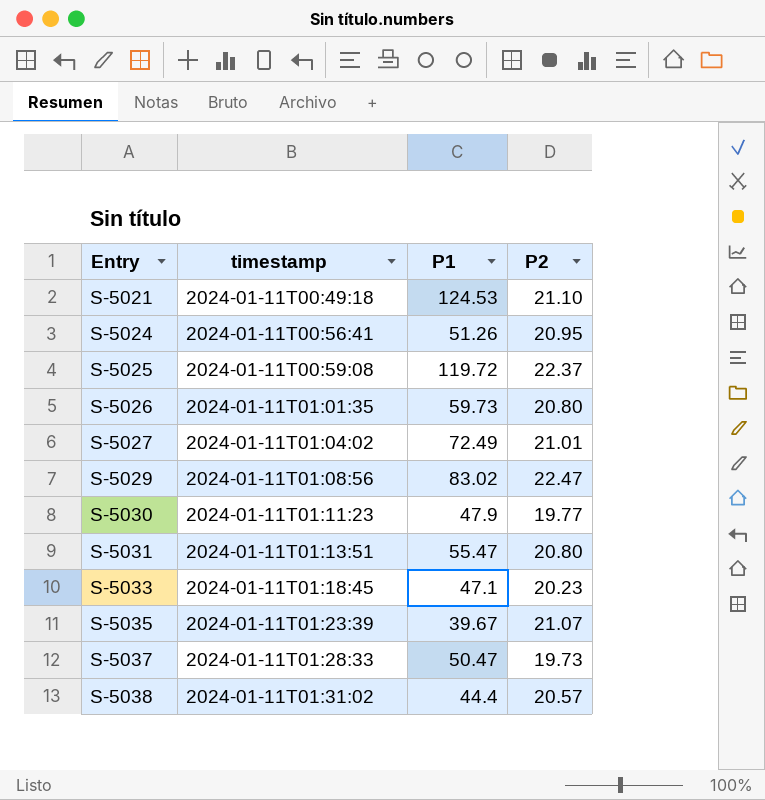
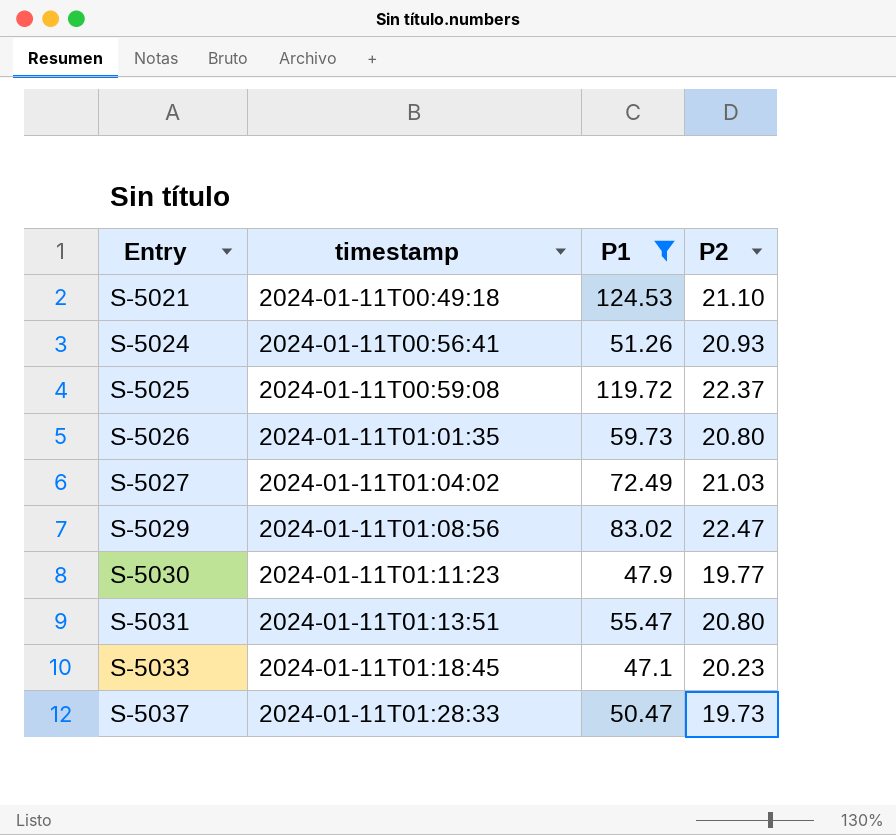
filter: none -> P1 >= 47.1
S-5024 | P2: 20.95 -> 20.93
S-5027 | P2: 21.01 -> 21.03

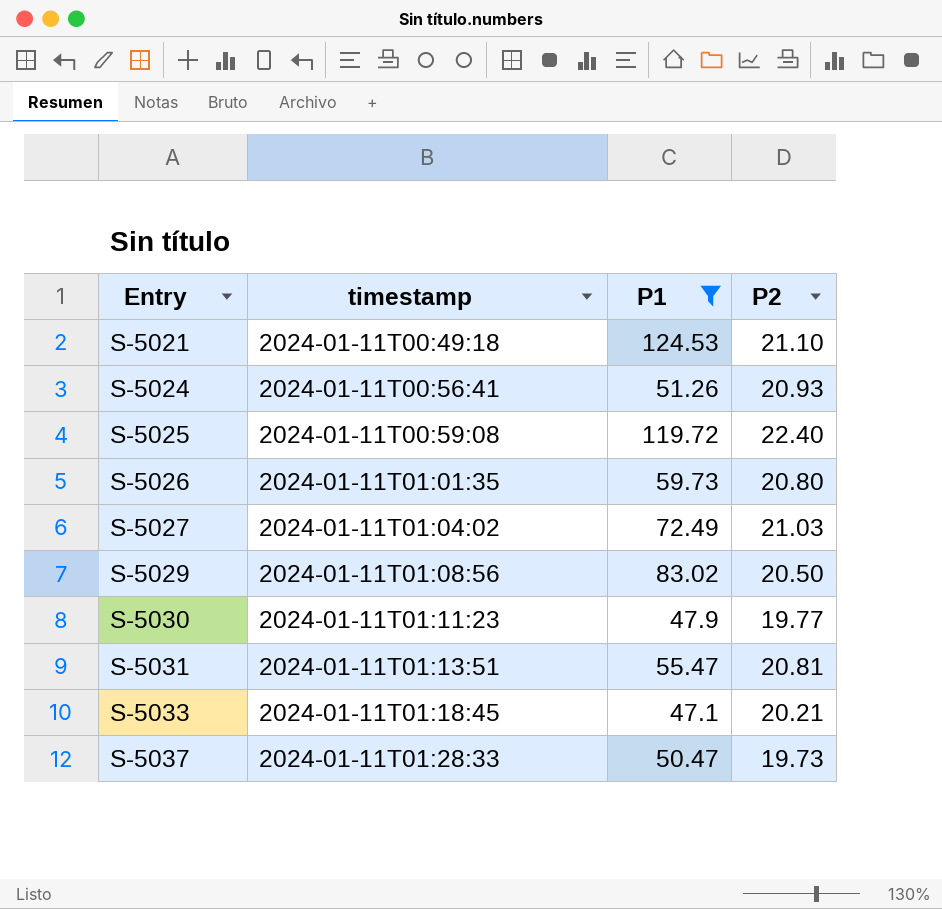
S-5025 | P2: 22.37 -> 22.40
S-5029 | P2: 22.47 -> 20.50
S-5031 | P2: 20.80 -> 20.81
S-5033 | P2: 20.23 -> 20.21

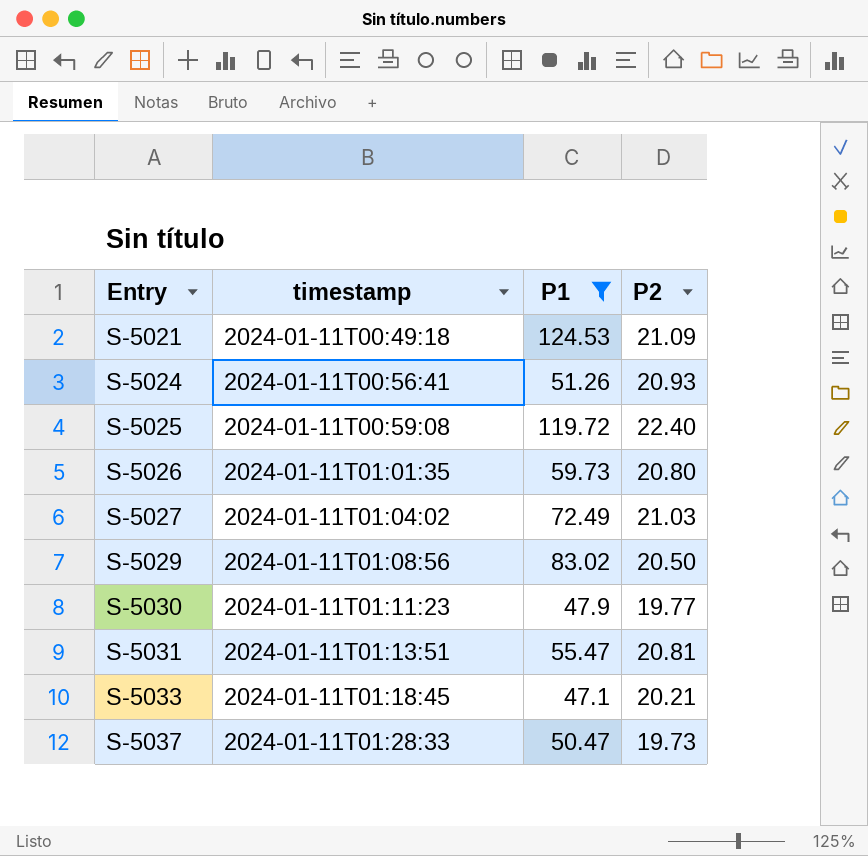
S-5021 | P2: 21.10 -> 21.09

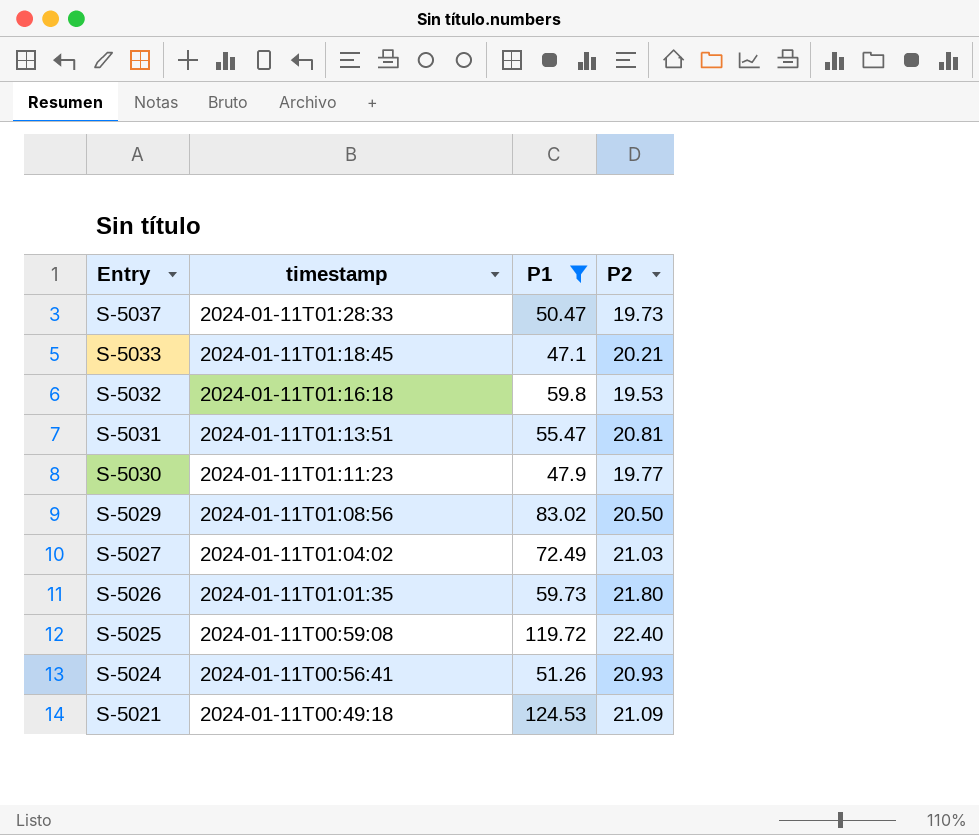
row order: Entry ascending -> Entry descending
row S-5032: none -> 2024-01-11T01:16:18 | 59.8 | 19.53
S-5026 | P2: 20.80 -> 21.80

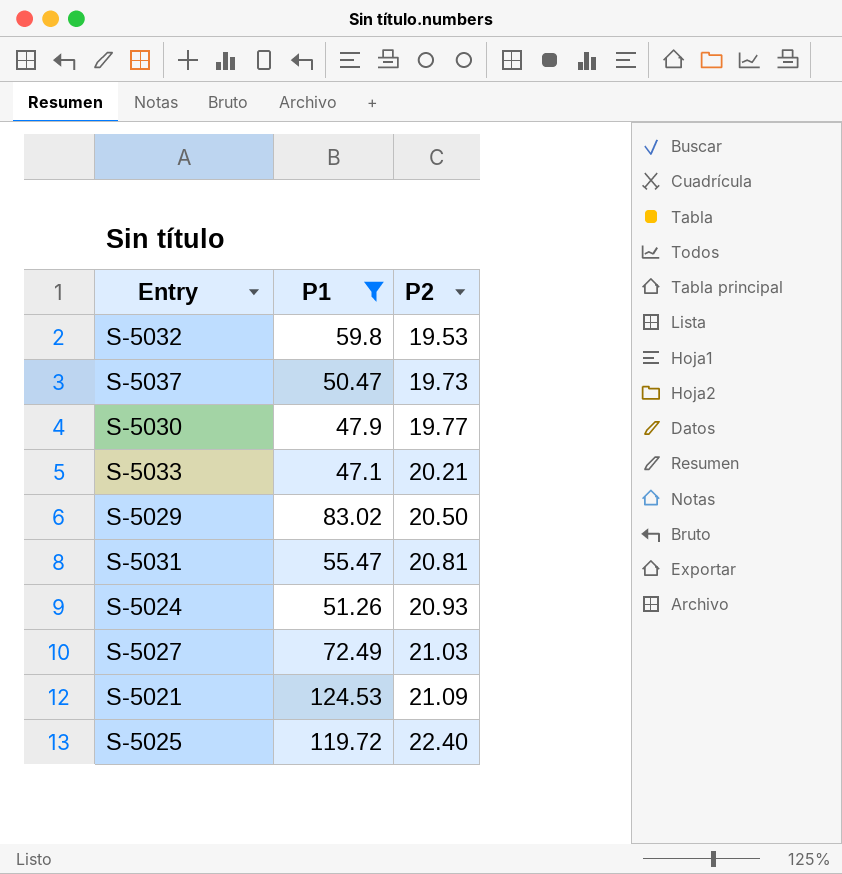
row order: Entry descending -> P2 ascending
column timestamp | position: 2 -> none
row S-5026: 2024-01-11T01:01:35 | 59.73 | 21.80 -> none

